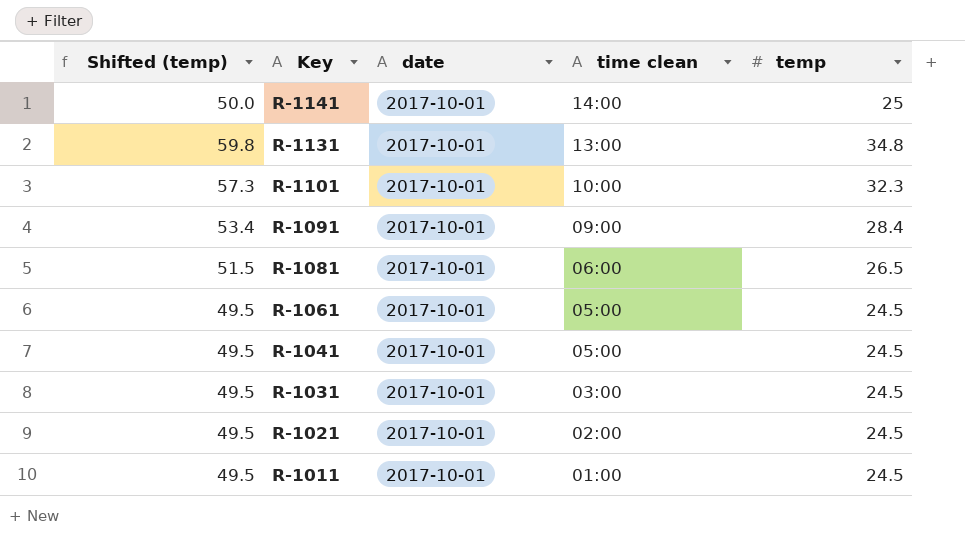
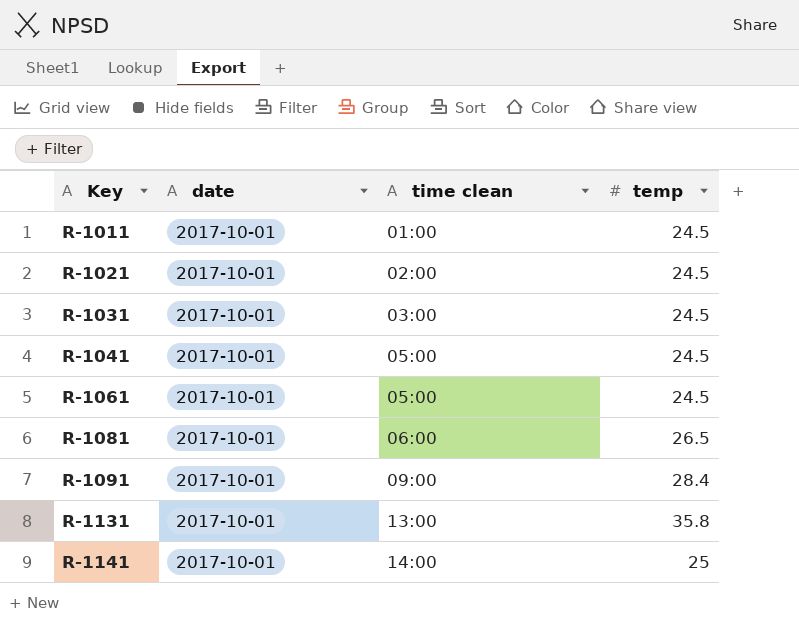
row order: Key descending -> Key ascending
column Shifted (temp) | formula: [temp] + 25 -> none
row R-1101: 57.3 | 2017-10-01 | 10:00 | 32.3 -> none
R-1131 | temp: 34.8 -> 35.8

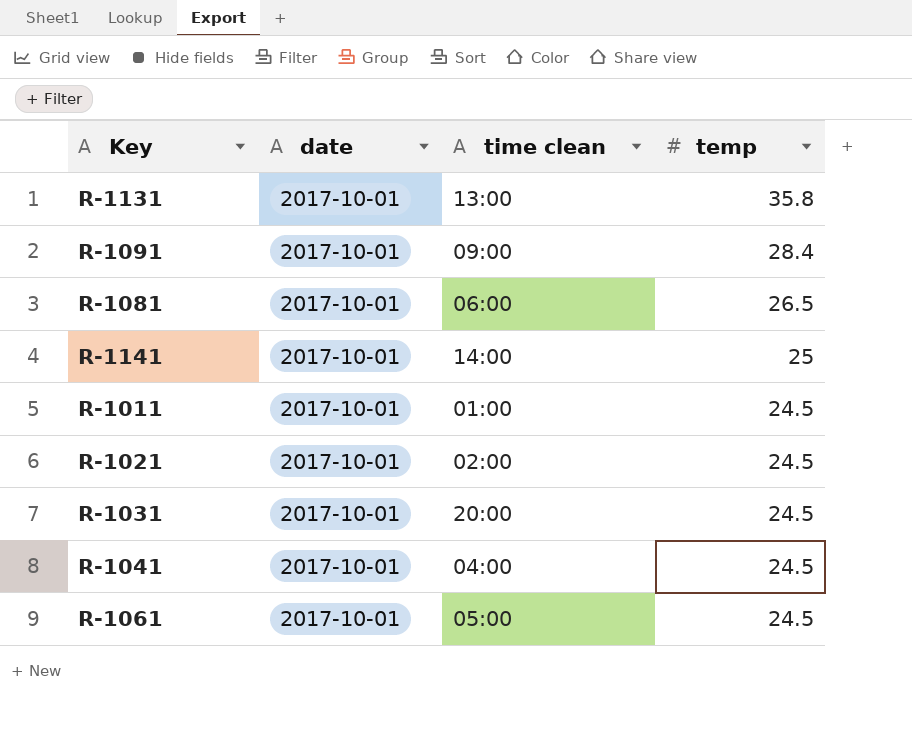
row order: Key ascending -> temp descending
R-1031 | time clean: 03:00 -> 20:00
R-1041 | time clean: 05:00 -> 04:00

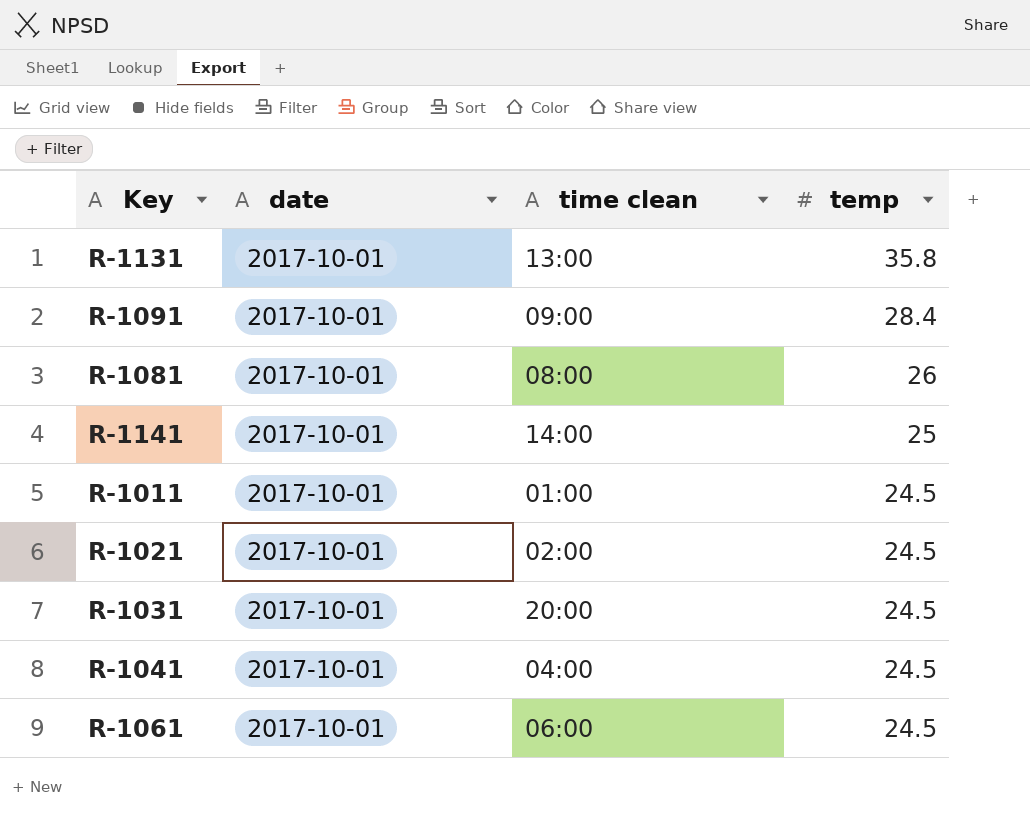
R-1081 | time clean: 06:00 -> 08:00
R-1081 | temp: 26.5 -> 26
R-1061 | time clean: 05:00 -> 06:00

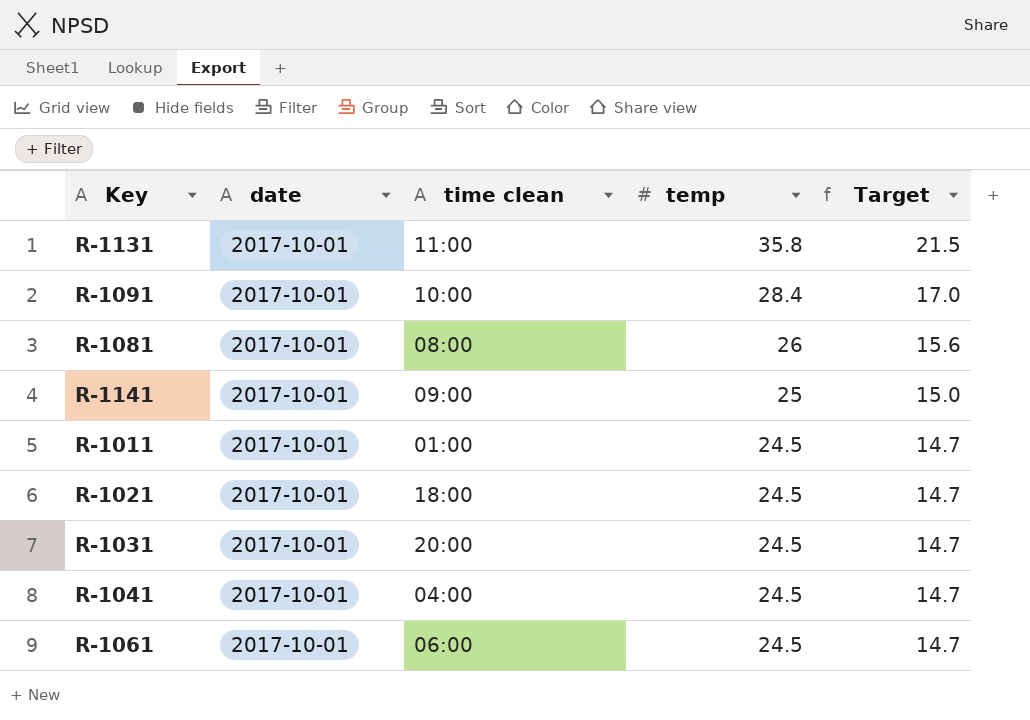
column Target | formula: none -> [temp] * 0.6
R-1131 | time clean: 13:00 -> 11:00
R-1091 | time clean: 09:00 -> 10:00
R-1141 | time clean: 14:00 -> 09:00
R-1021 | time clean: 02:00 -> 18:00

